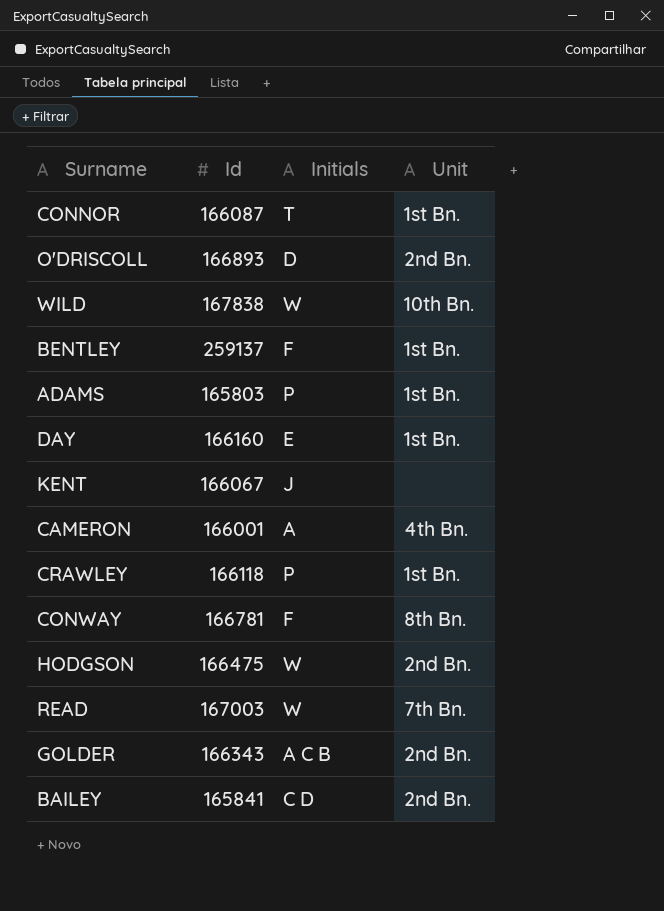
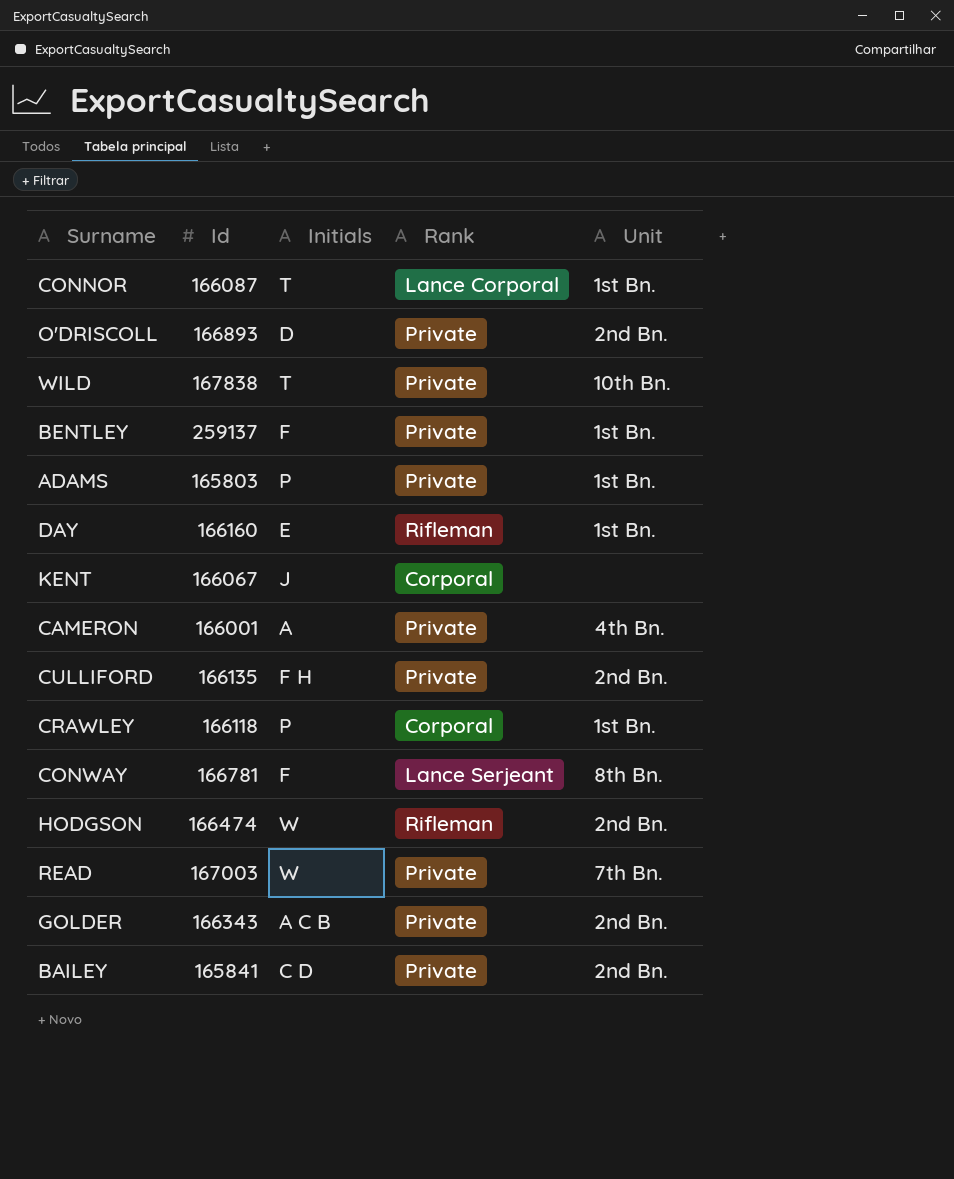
column Rank | position: none -> 4
WILD | Initials: W -> T
row CULLIFORD: none -> 166135 | F H | Private | 2nd Bn.
HODGSON | Id: 166475 -> 166474

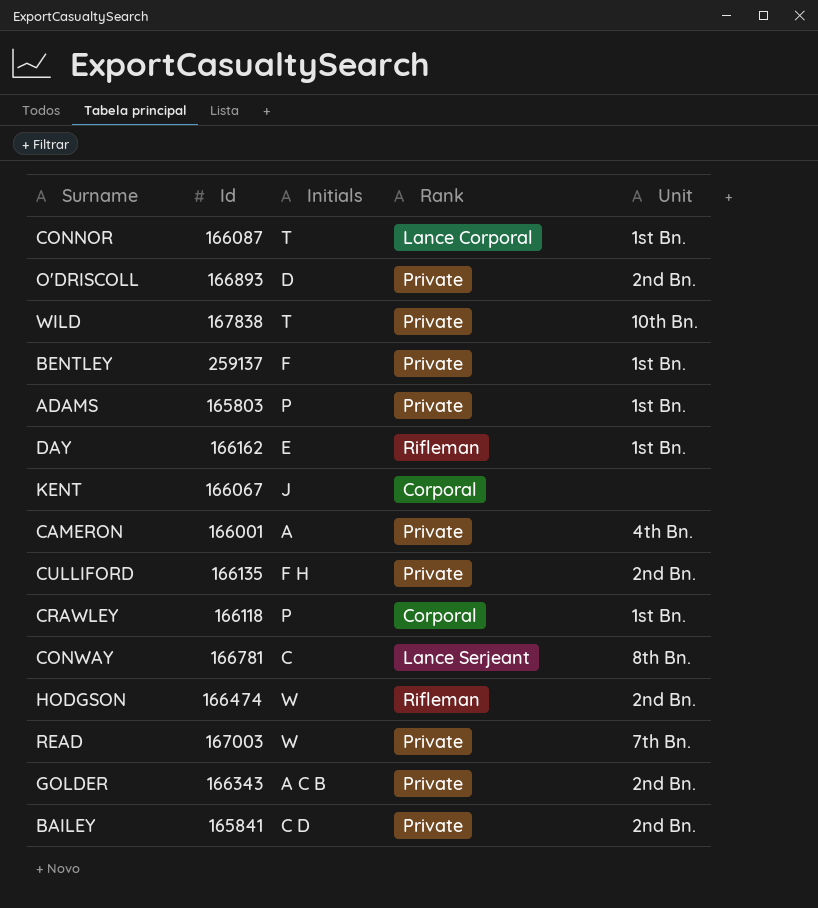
DAY | Id: 166160 -> 166162
CONWAY | Initials: F -> C

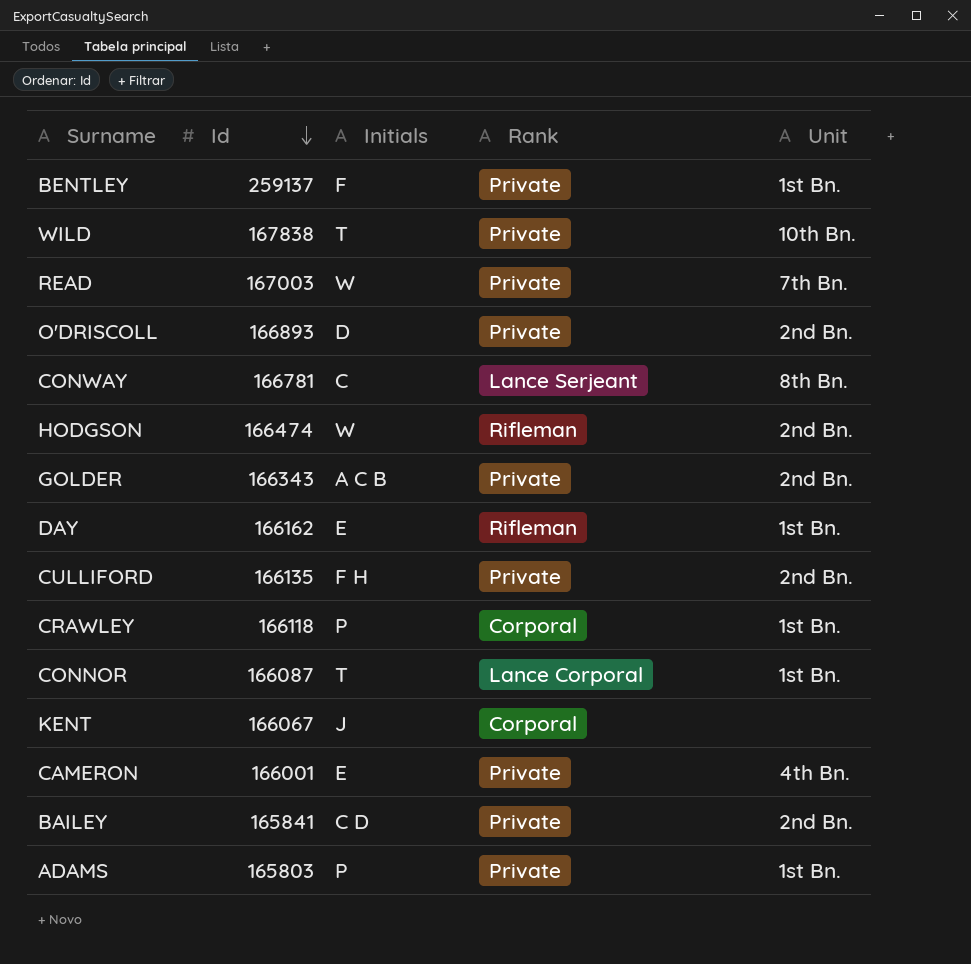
row order: none -> Id descending
CAMERON | Initials: A -> E

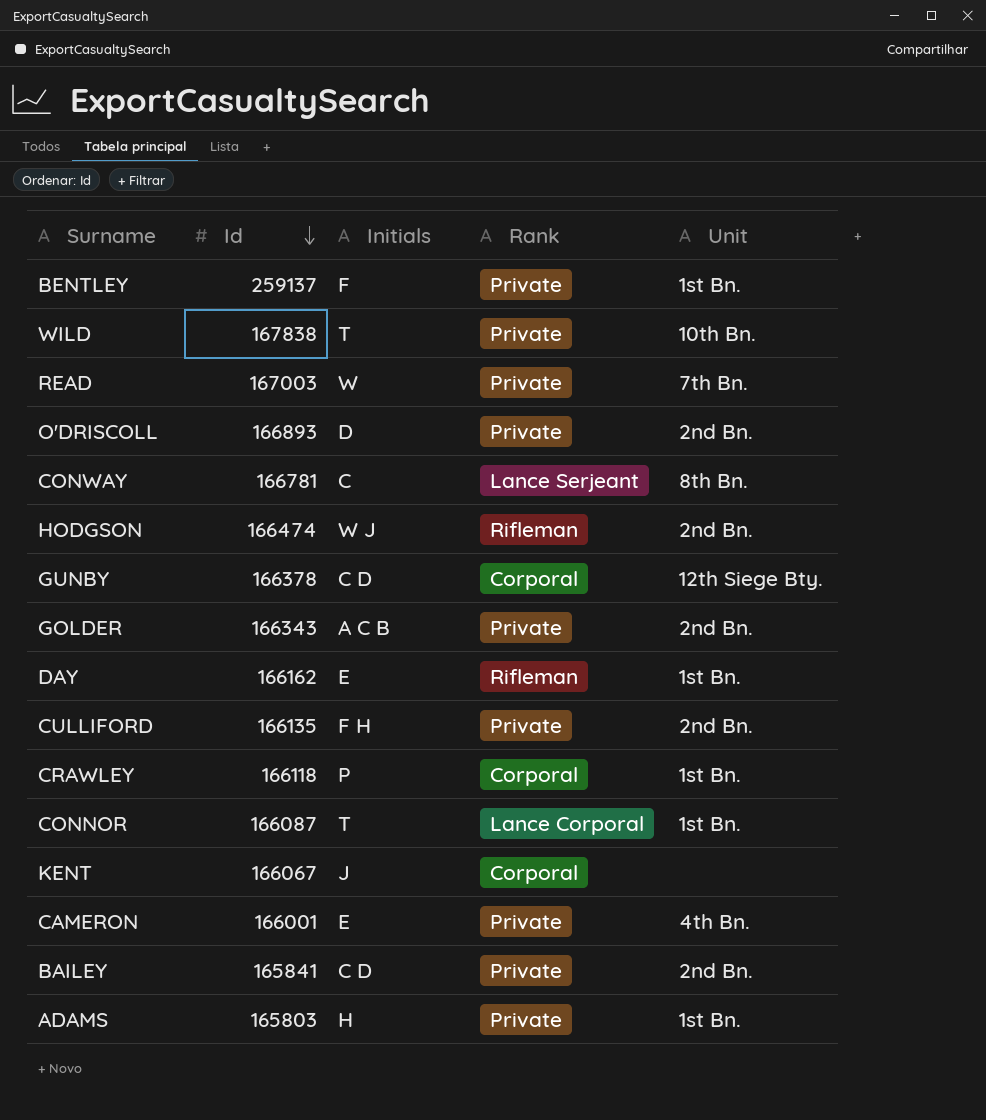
HODGSON | Initials: W -> W J
row GUNBY: none -> 166378 | C D | Corporal | 12th Siege Bty.
ADAMS | Initials: P -> H

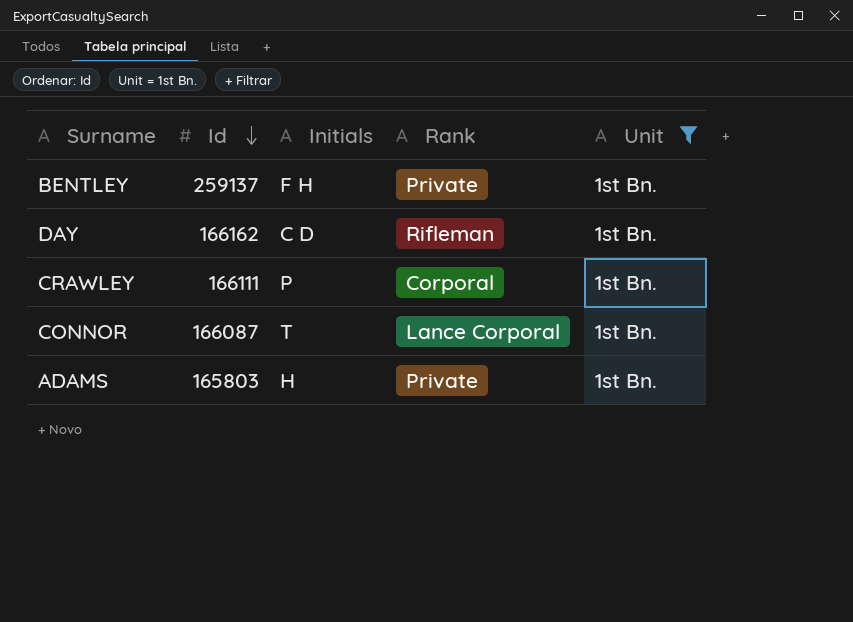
filter: none -> Unit = 1st Bn.
BENTLEY | Initials: F -> F H
DAY | Initials: E -> C D
CRAWLEY | Id: 166118 -> 166111

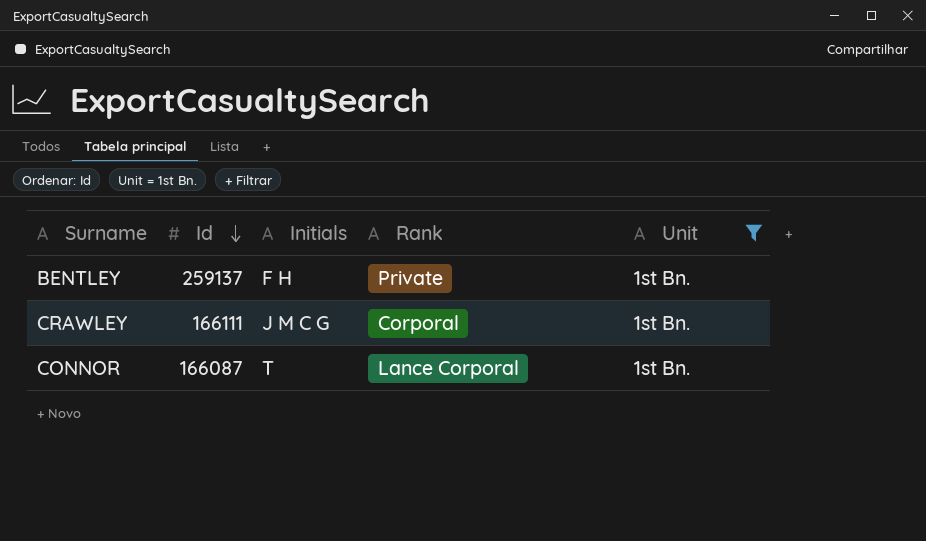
row DAY: 166162 | C D | Rifleman | 1st Bn. -> none
row ADAMS: 165803 | H | Private | 1st Bn. -> none
CRAWLEY | Initials: P -> J M C G

